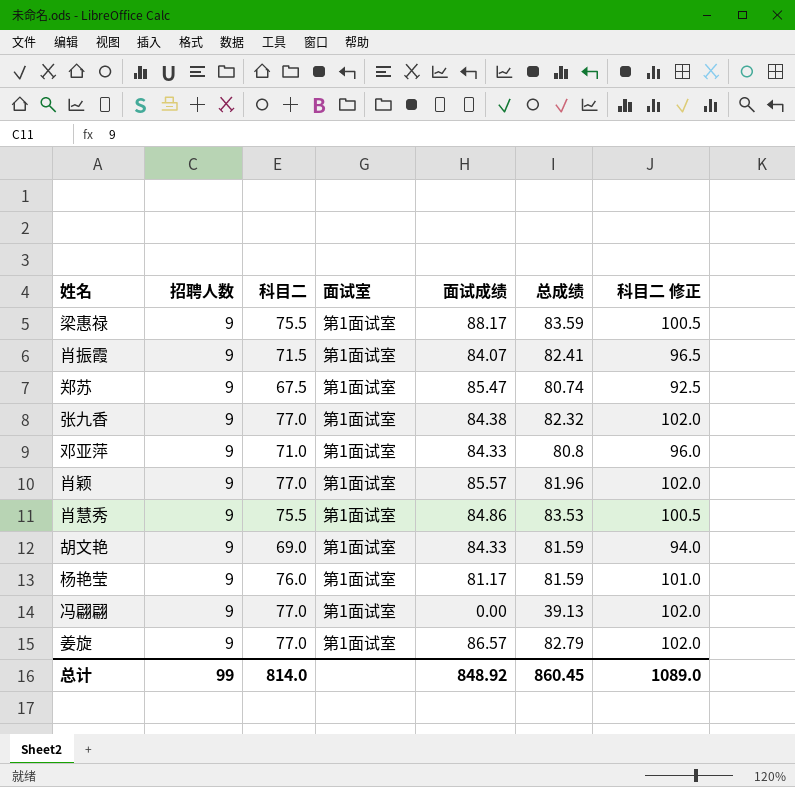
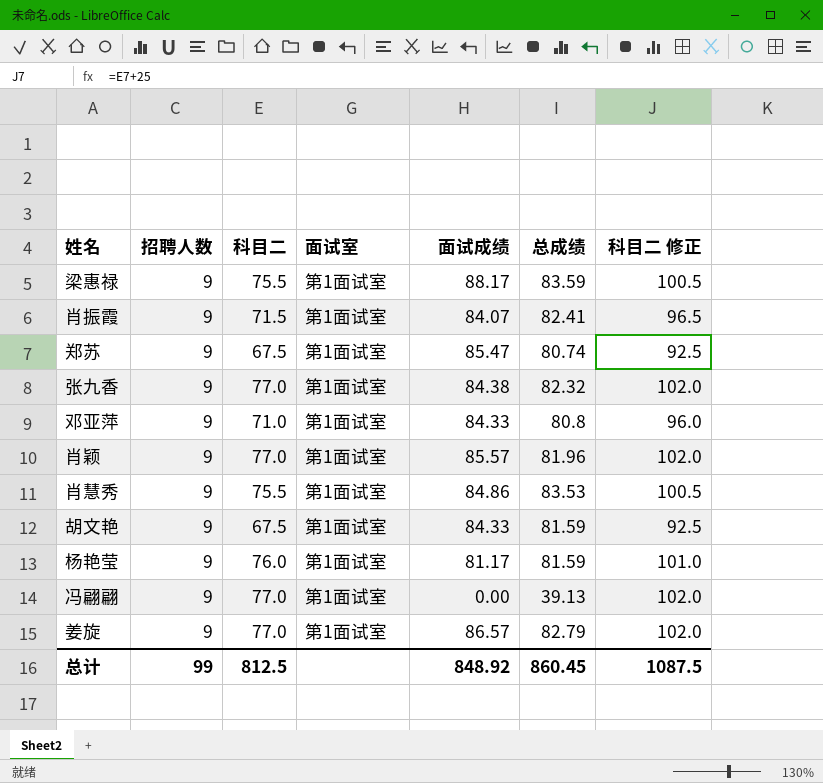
胡文艳 | 科目二: 69.0 -> 67.5
胡文艳 | 科目二 修正: 94.0 -> 92.5
总计 | 科目二: 814.0 -> 812.5
总计 | 科目二 修正: 1089.0 -> 1087.5

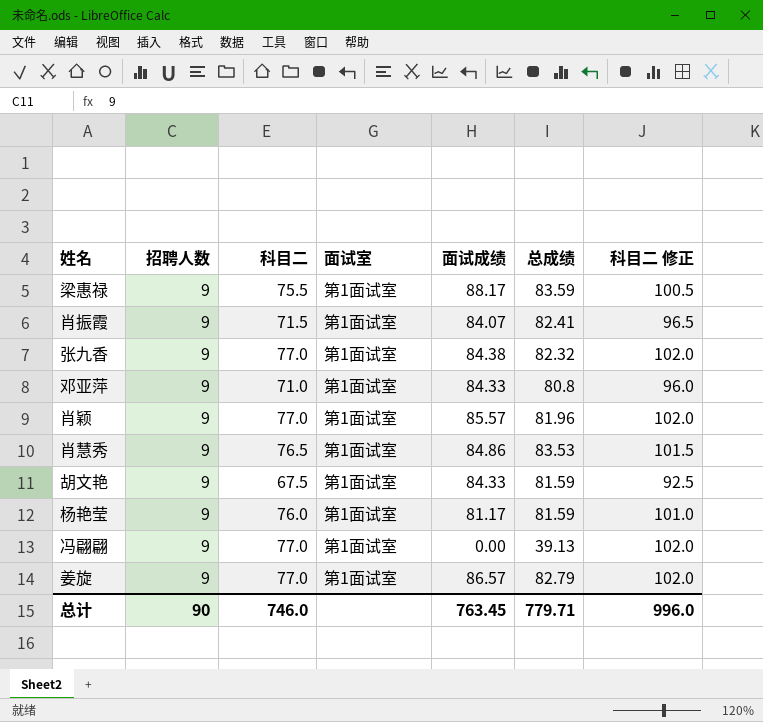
row 郑苏: 9 | 67.5 | 第1面试室 | 85.47 | 80.74 | 92.5 -> none
肖慧秀 | 科目二: 75.5 -> 76.5
肖慧秀 | 科目二 修正: 100.5 -> 101.5
总计 | 招聘人数: 99 -> 90
总计 | 科目二: 812.5 -> 746.0
总计 | 面试成绩: 848.92 -> 763.45
总计 | 总成绩: 860.45 -> 779.71
总计 | 科目二 修正: 1087.5 -> 996.0

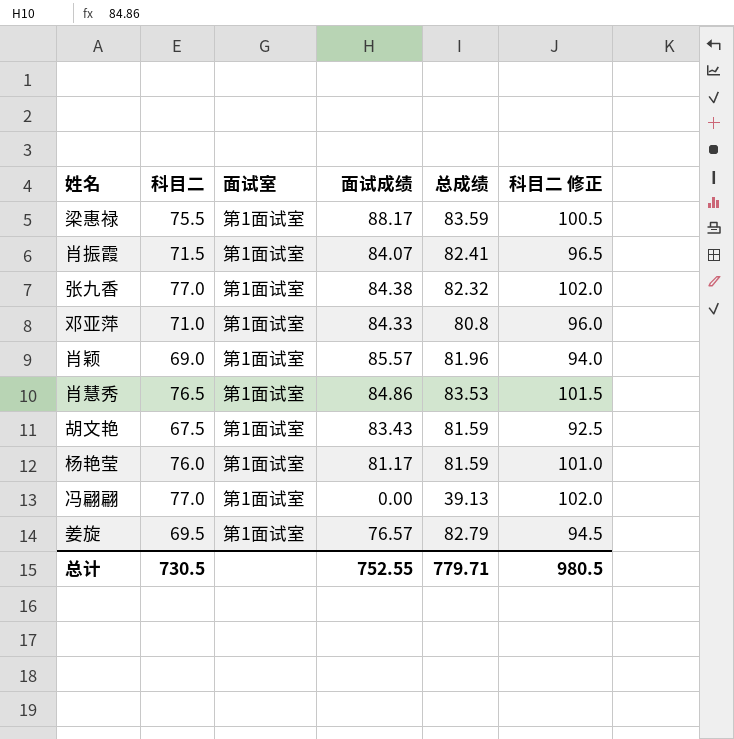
column 招聘人数 | position: 2 -> none
肖颖 | 科目二: 77.0 -> 69.0
肖颖 | 科目二 修正: 102.0 -> 94.0
胡文艳 | 面试成绩: 84.33 -> 83.43
姜旋 | 科目二: 77.0 -> 69.5
姜旋 | 面试成绩: 86.57 -> 76.57
姜旋 | 科目二 修正: 102.0 -> 94.5
总计 | 科目二: 746.0 -> 730.5
总计 | 面试成绩: 763.45 -> 752.55
总计 | 科目二 修正: 996.0 -> 980.5

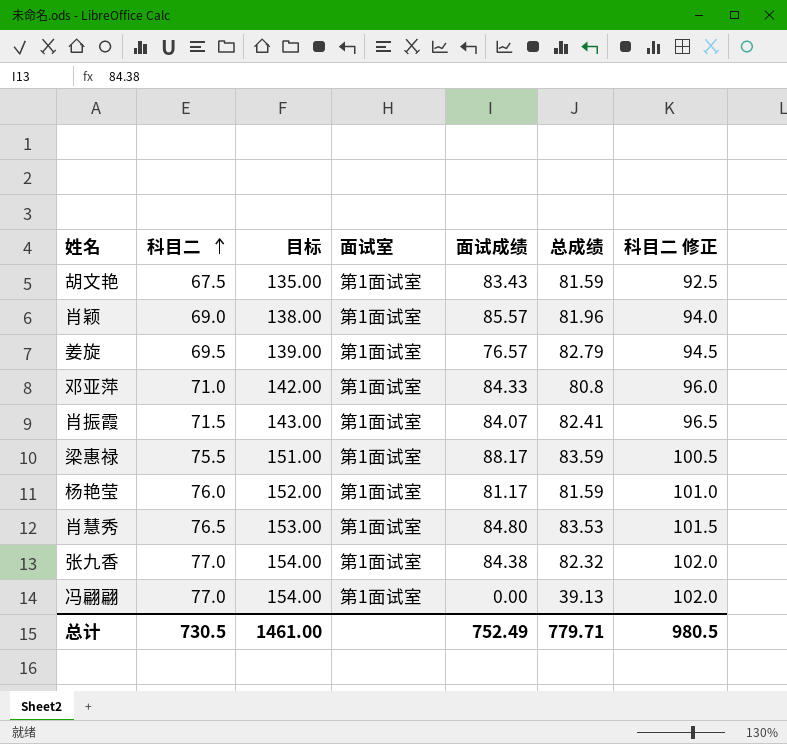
row order: none -> 科目二 ascending
column 目标 | formula: none -> [科目二] * 2
肖慧秀 | 面试成绩: 84.86 -> 84.80
总计 | 面试成绩: 752.55 -> 752.49

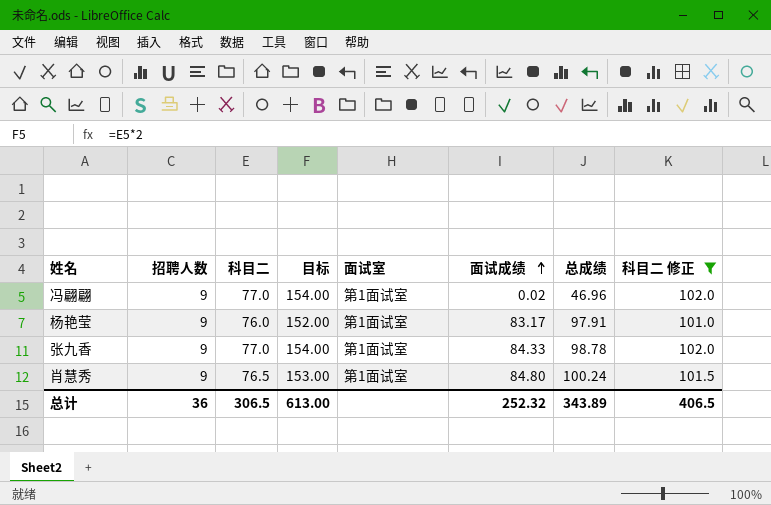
filter: none -> 科目二 修正 >= 101.0
row order: 科目二 ascending -> 面试成绩 ascending
column 招聘人数 | position: none -> 2
冯翩翩 | 面试成绩: 0.00 -> 0.02
冯翩翩 | 总成绩: 39.13 -> 46.96
杨艳莹 | 面试成绩: 81.17 -> 83.17
杨艳莹 | 总成绩: 81.59 -> 97.91
张九香 | 面试成绩: 84.38 -> 84.33
张九香 | 总成绩: 82.32 -> 98.78
肖慧秀 | 总成绩: 83.53 -> 100.24
总计 | 科目二: 730.5 -> 306.5
总计 | 目标: 1461.00 -> 613.00
总计 | 面试成绩: 752.49 -> 252.32
总计 | 总成绩: 779.71 -> 343.89
总计 | 科目二 修正: 980.5 -> 406.5

